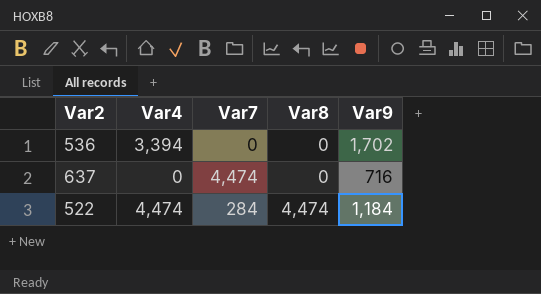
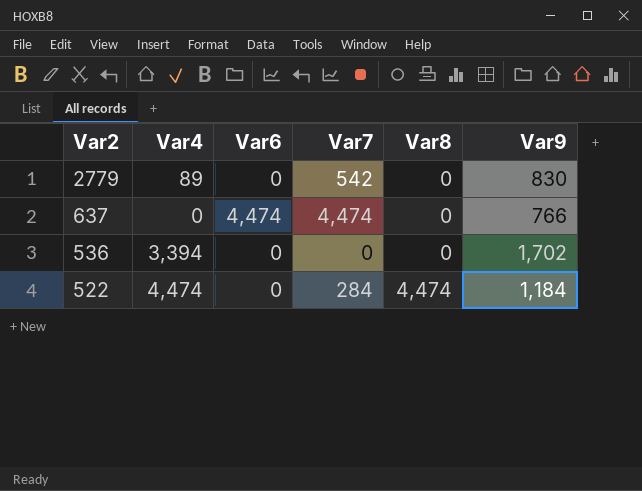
row order: Var8 ascending -> Var2 descending
column Var6 | position: none -> 3
row 2779: none -> 89 | 0 | 542 | 0 | 830
637 | Var9: 716 -> 766

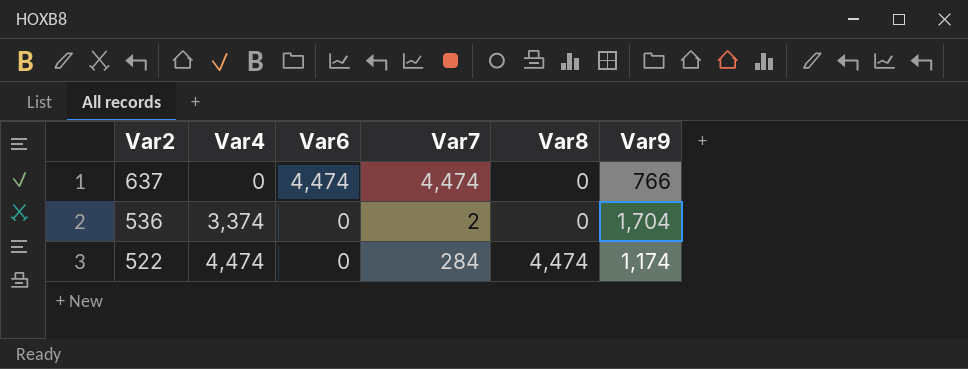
row 2779: 89 | 0 | 542 | 0 | 830 -> none
536 | Var4: 3,394 -> 3,374
536 | Var7: 0 -> 2
536 | Var9: 1,702 -> 1,704
522 | Var9: 1,184 -> 1,174

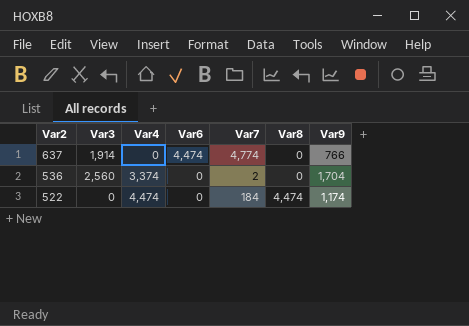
column Var3 | position: none -> 2
637 | Var7: 4,474 -> 4,774
522 | Var7: 284 -> 184

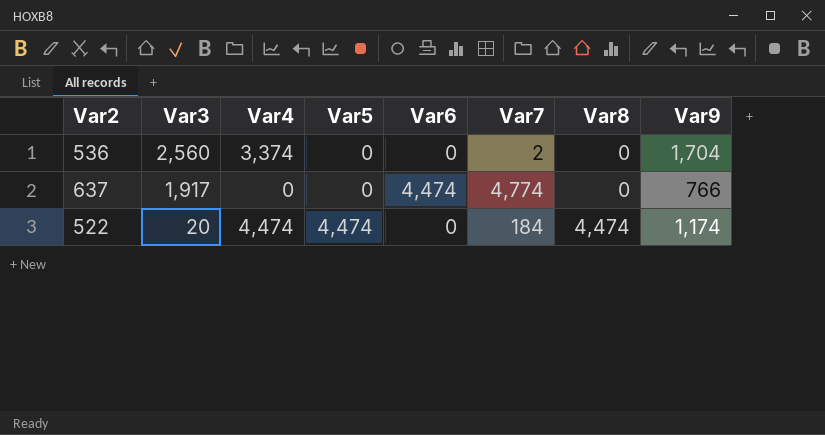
row order: Var2 descending -> Var3 descending
column Var5 | position: none -> 4
637 | Var3: 1,914 -> 1,917
522 | Var3: 0 -> 20

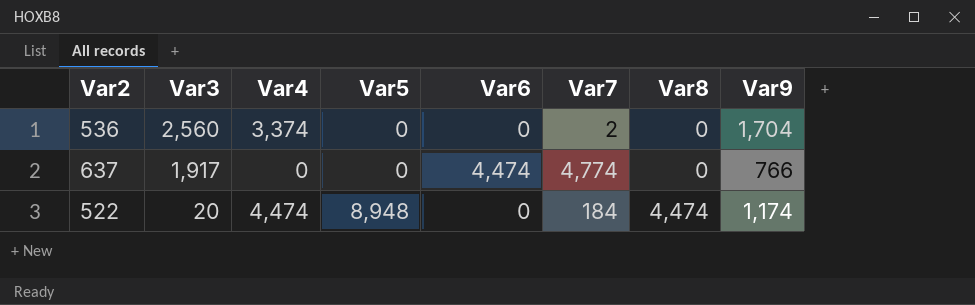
522 | Var5: 4,474 -> 8,948

